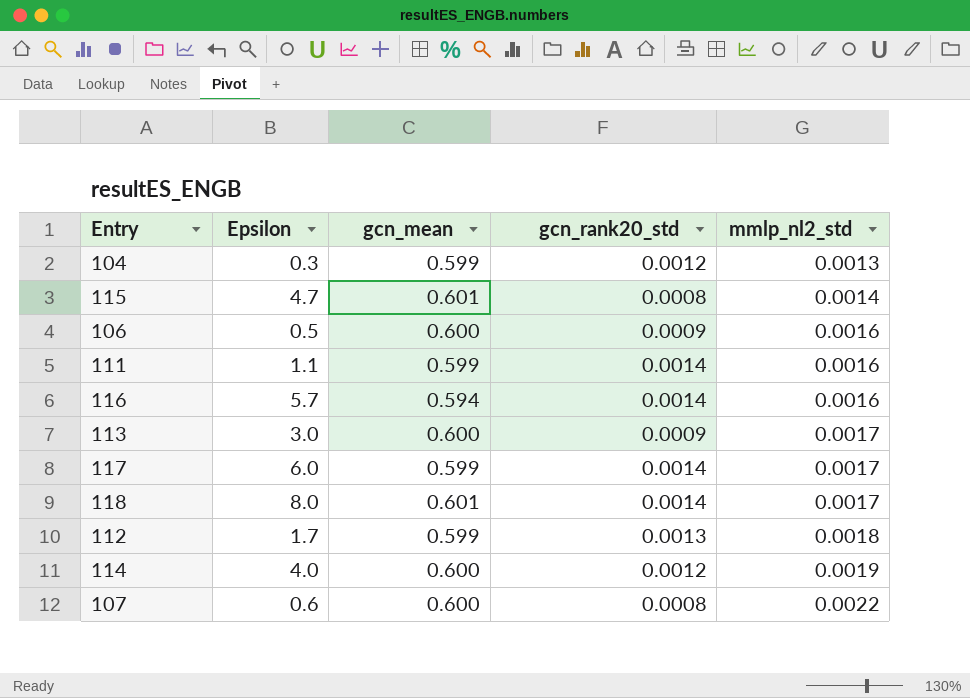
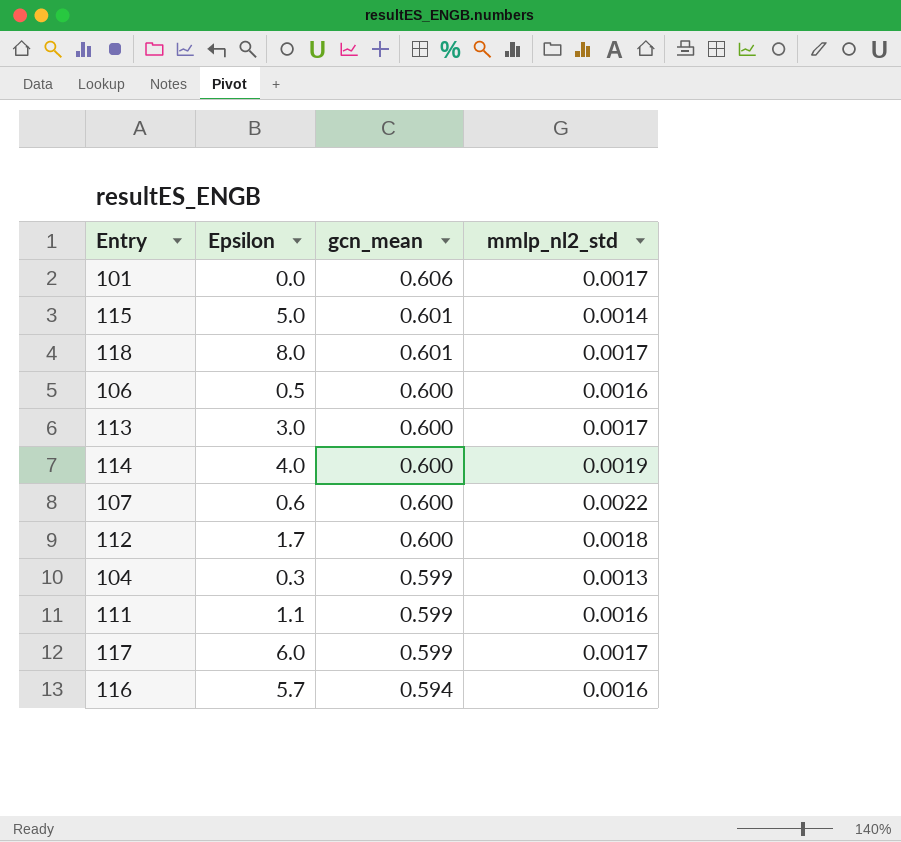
row order: mmlp_nl2_std ascending -> gcn_mean descending
column gcn_rank20_std | position: 4 -> none
row 101: none -> 0.0 | 0.606 | 0.0017
115 | Epsilon: 4.7 -> 5.0
112 | gcn_mean: 0.599 -> 0.600

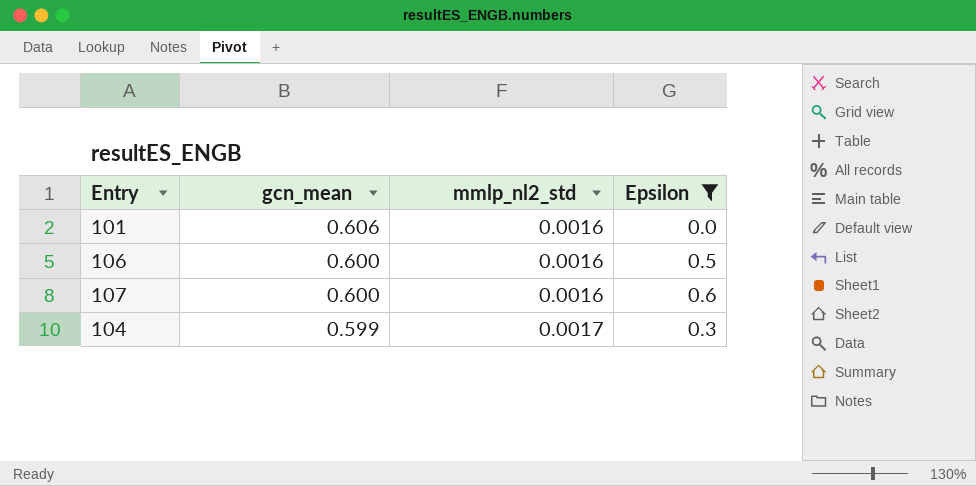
filter: none -> Epsilon <= 0.6
column Epsilon | position: 2 -> 4
101 | mmlp_nl2_std: 0.0017 -> 0.0016
107 | mmlp_nl2_std: 0.0022 -> 0.0016
104 | mmlp_nl2_std: 0.0013 -> 0.0017

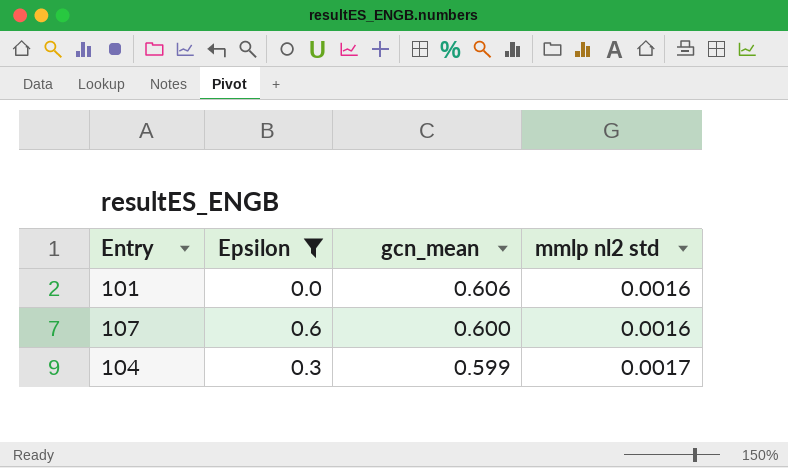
column Epsilon | position: 4 -> 2
column name: mmlp_nl2_std -> mmlp nl2 std
row 106: 0.600 | 0.0016 | 0.5 -> none

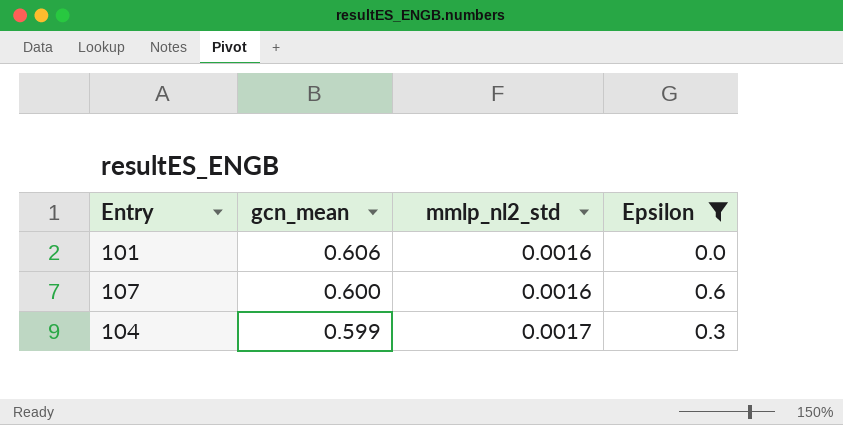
column name: mmlp nl2 std -> mmlp_nl2_std
column Epsilon | position: 2 -> 4

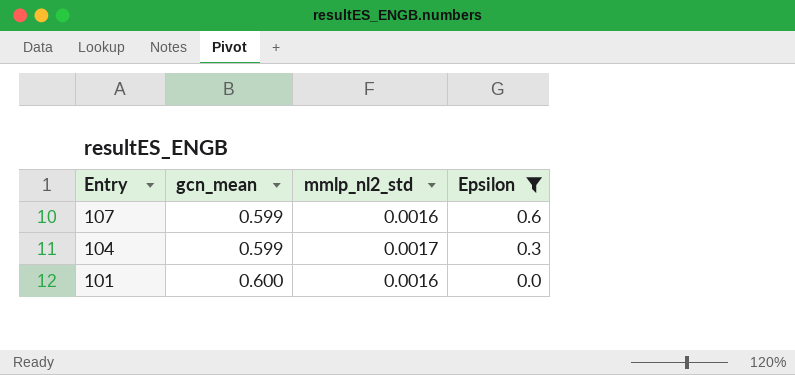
row order: gcn_mean descending -> Entry descending
107 | gcn_mean: 0.600 -> 0.599
101 | gcn_mean: 0.606 -> 0.600

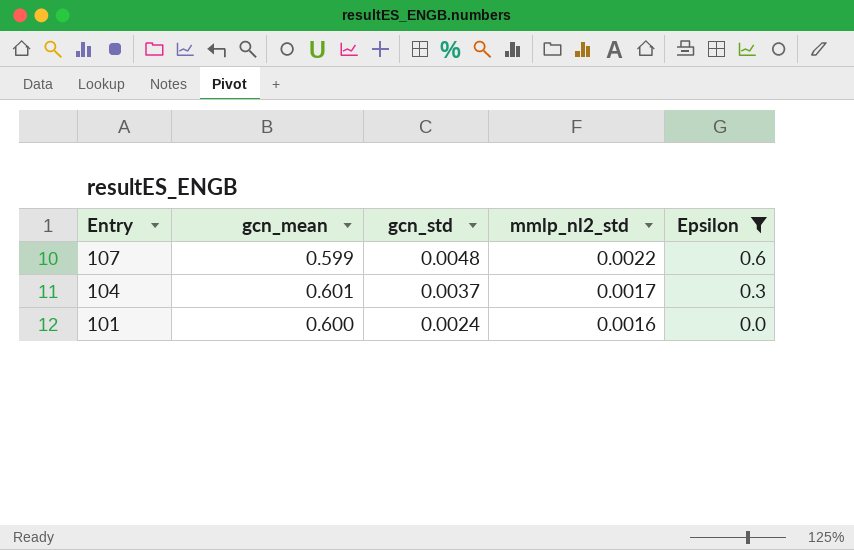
column gcn_std | position: none -> 3
107 | mmlp_nl2_std: 0.0016 -> 0.0022
104 | gcn_mean: 0.599 -> 0.601

